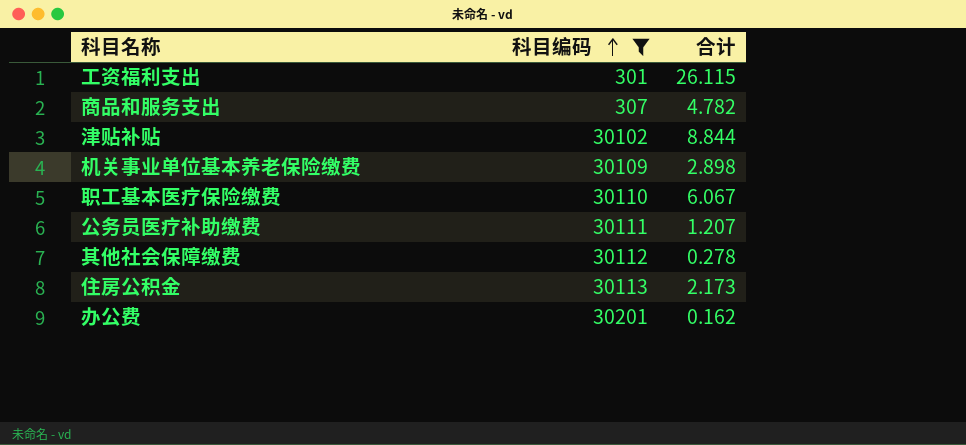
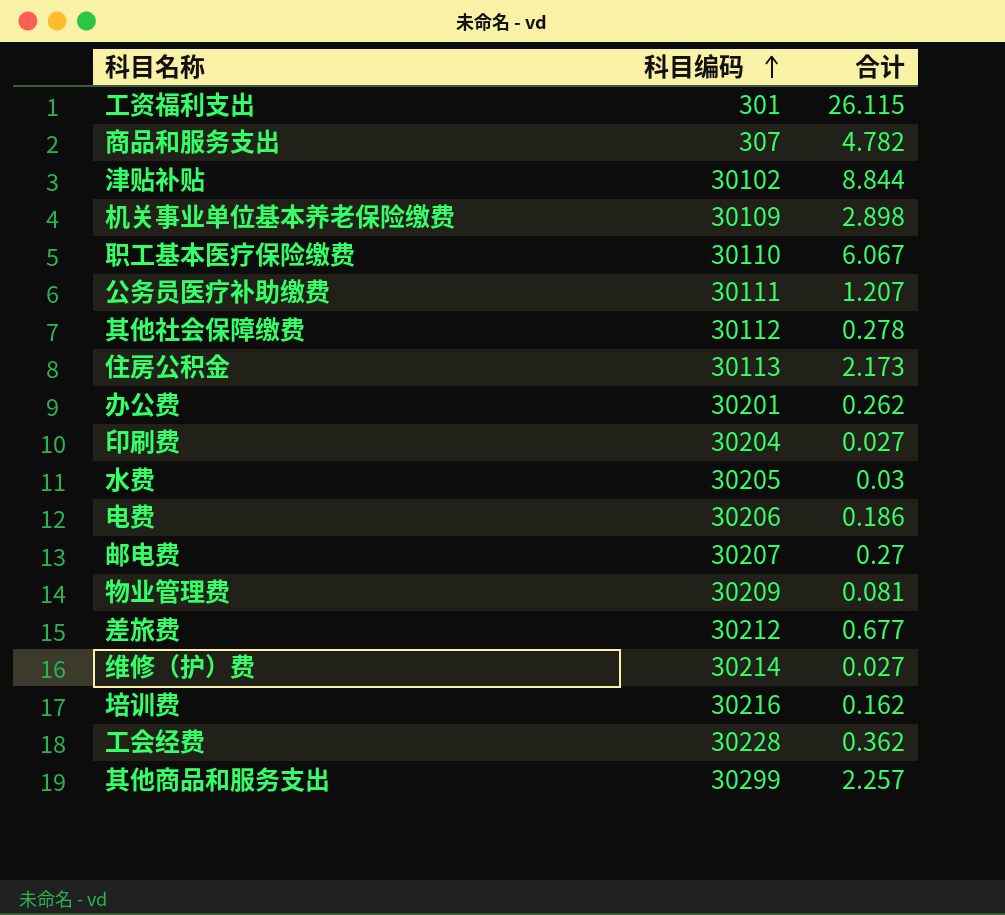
filter: 科目编码 <= 30201 -> none
办公费 | 合计: 0.162 -> 0.262

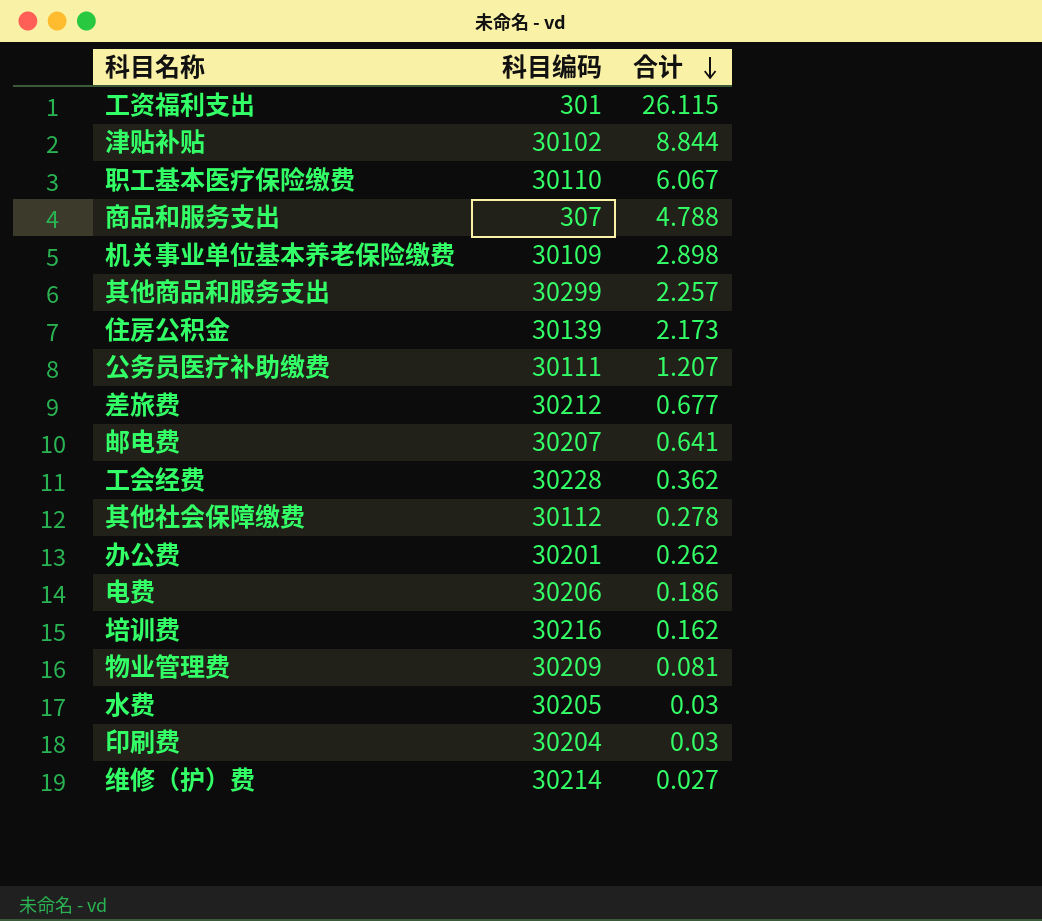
row order: 科目编码 ascending -> 合计 descending
商品和服务支出 | 合计: 4.782 -> 4.788
住房公积金 | 科目编码: 30113 -> 30139
邮电费 | 合计: 0.27 -> 0.641
印刷费 | 合计: 0.027 -> 0.03

